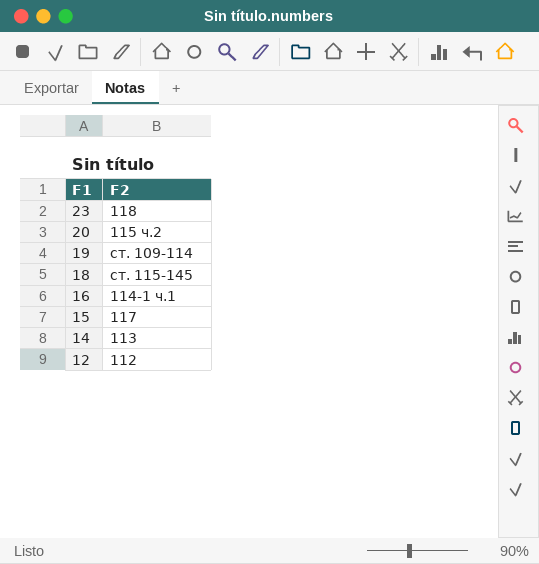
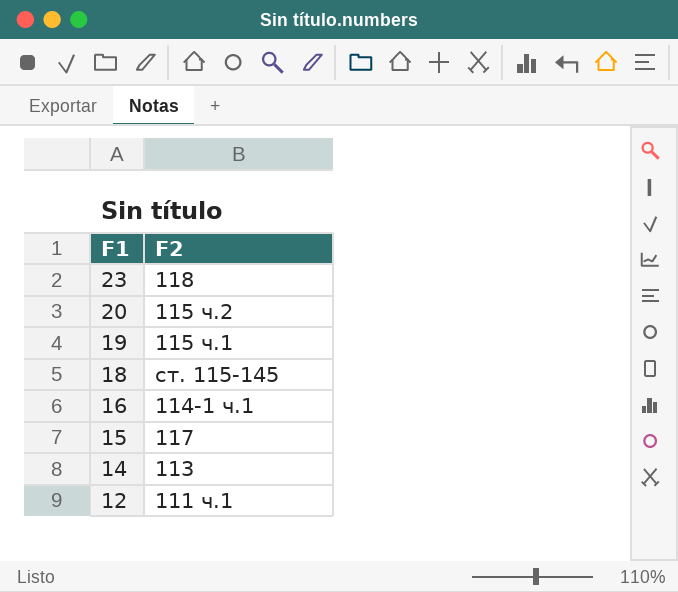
19 | F2: ст. 109-114 -> 115 ч.1
12 | F2: 112 -> 111 ч.1

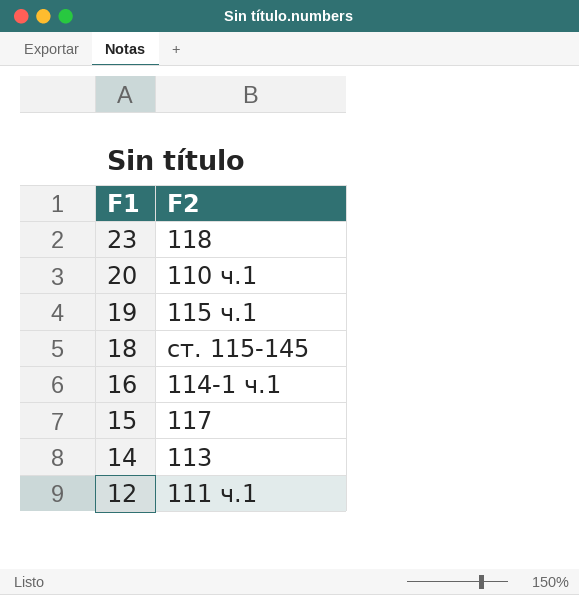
20 | F2: 115 ч.2 -> 110 ч.1

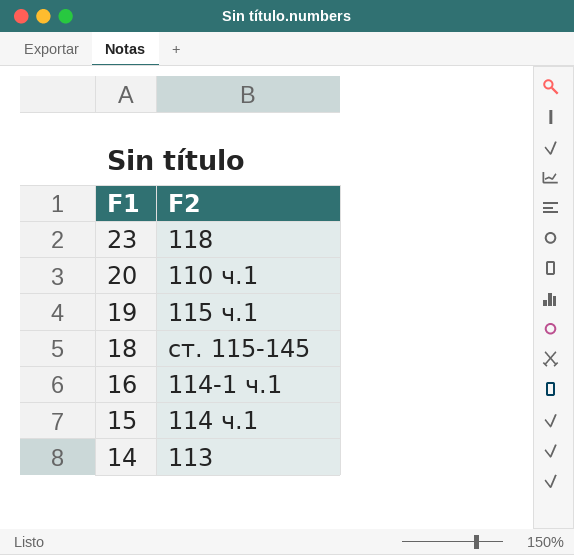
row 12: 111 ч.1 -> none
15 | F2: 117 -> 114 ч.1

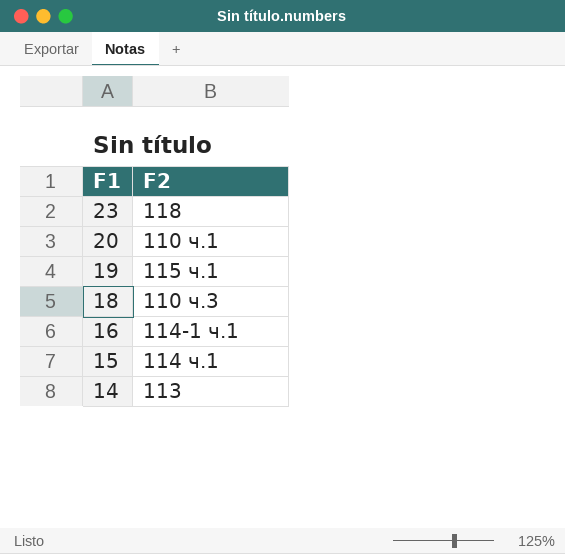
18 | F2: ст. 115-145 -> 110 ч.3

